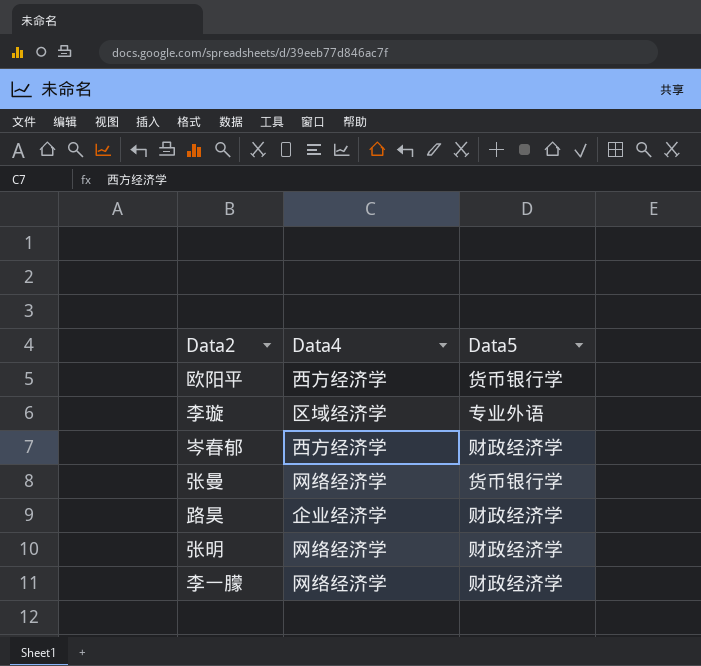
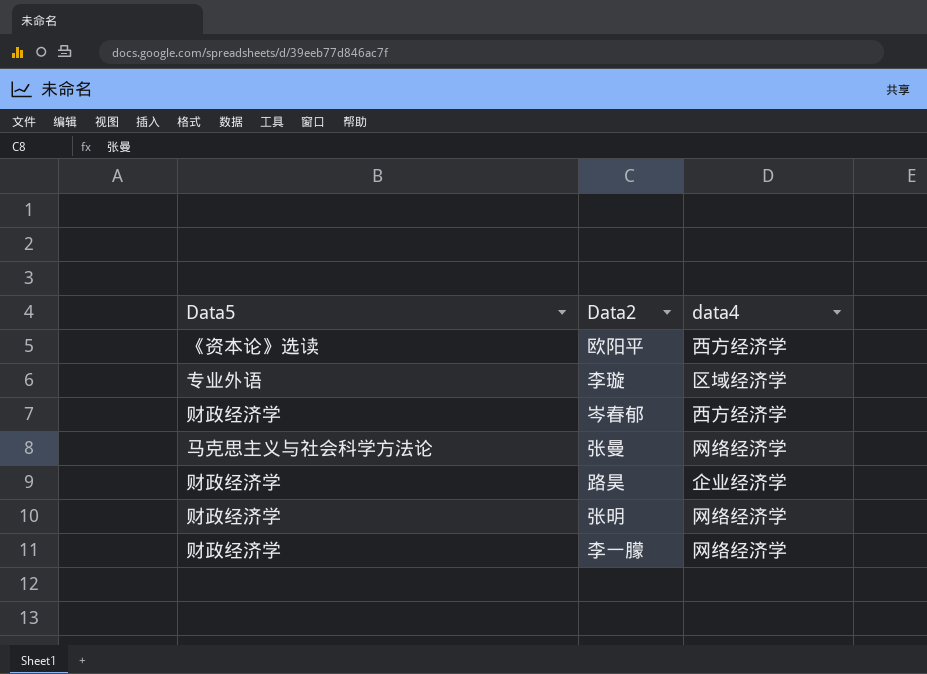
column Data5 | position: 3 -> 1
column name: Data4 -> data4
欧阳平 | Data5: 货币银行学 -> 《资本论》选读
张曼 | Data5: 货币银行学 -> 马克思主义与社会科学方法论

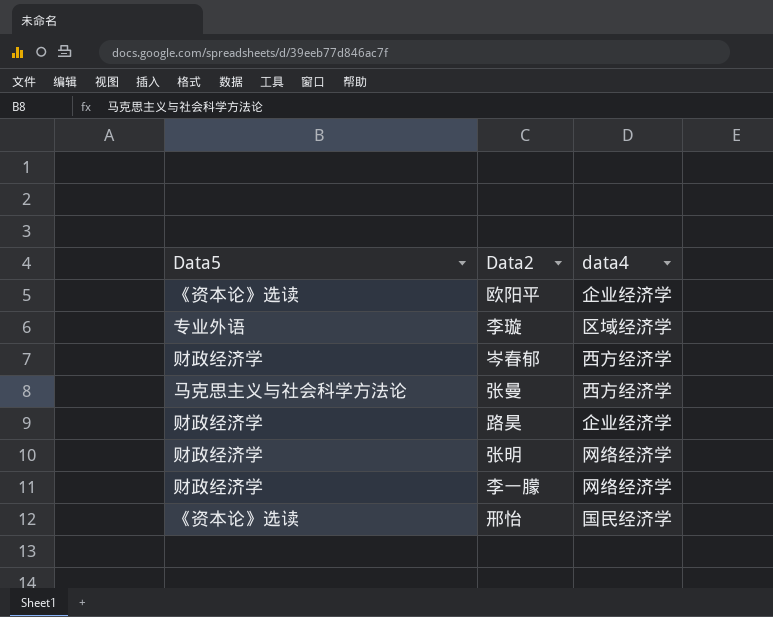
欧阳平 | data4: 西方经济学 -> 企业经济学
张曼 | data4: 网络经济学 -> 西方经济学
row 邢怡: none -> 《资本论》选读 | 国民经济学

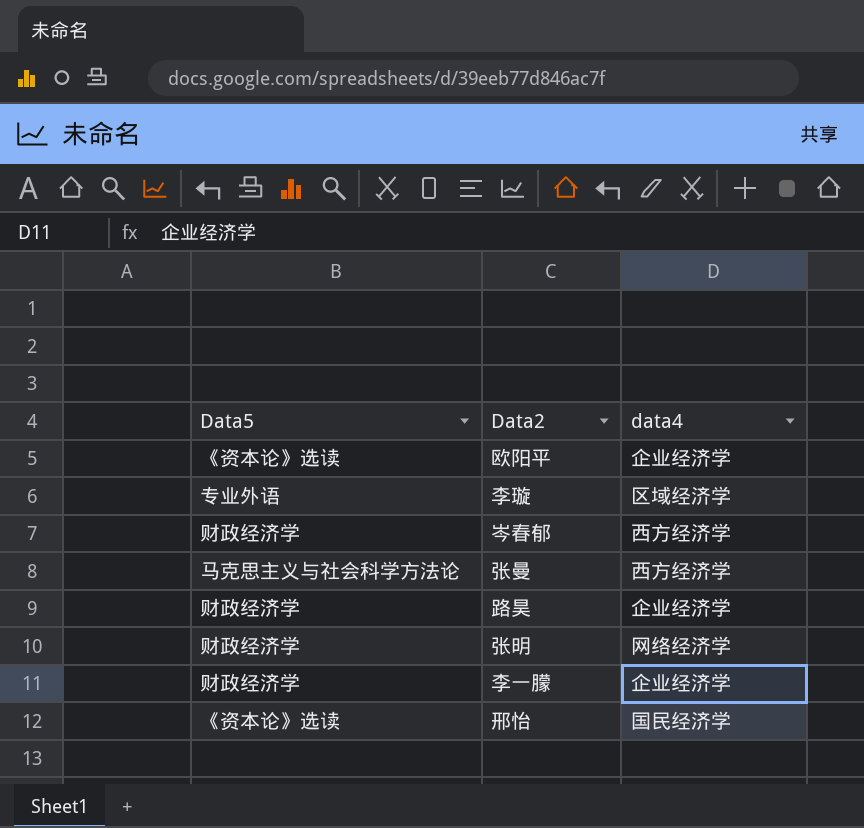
李一朦 | data4: 网络经济学 -> 企业经济学

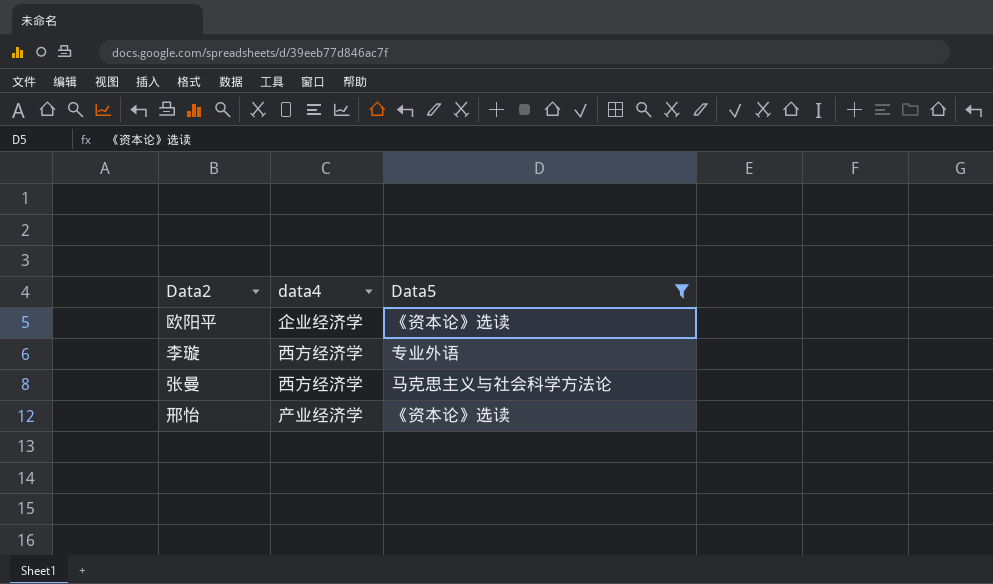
filter: none -> Data5 != 财政经济学
column Data5 | position: 1 -> 3
李璇 | data4: 区域经济学 -> 西方经济学
邢怡 | data4: 国民经济学 -> 产业经济学

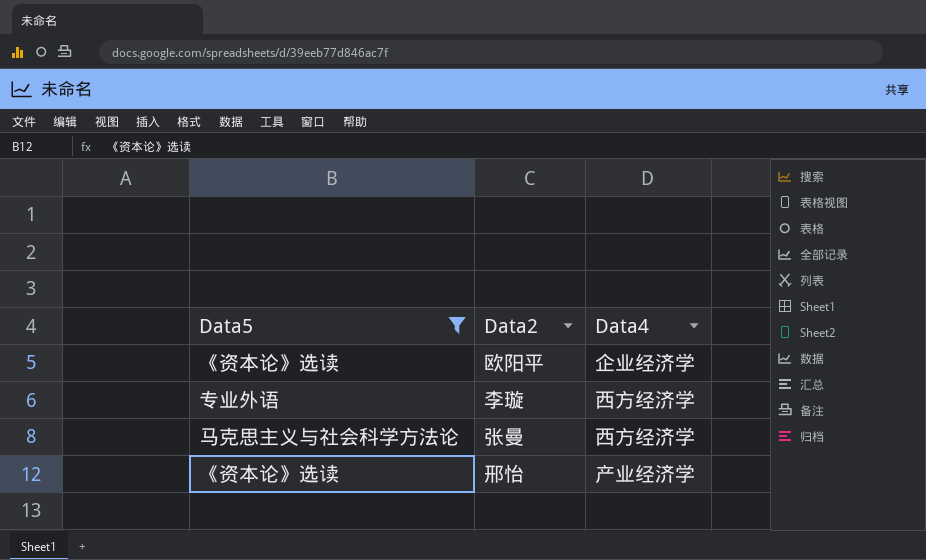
column Data5 | position: 3 -> 1
column name: data4 -> Data4

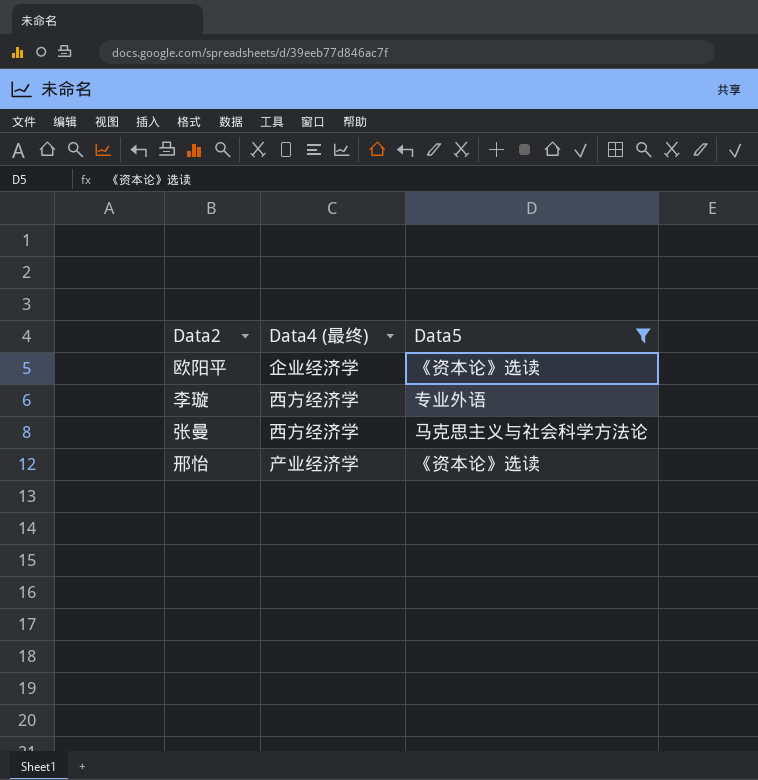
column name: Data4 -> Data4 (最终)
column Data5 | position: 1 -> 3

